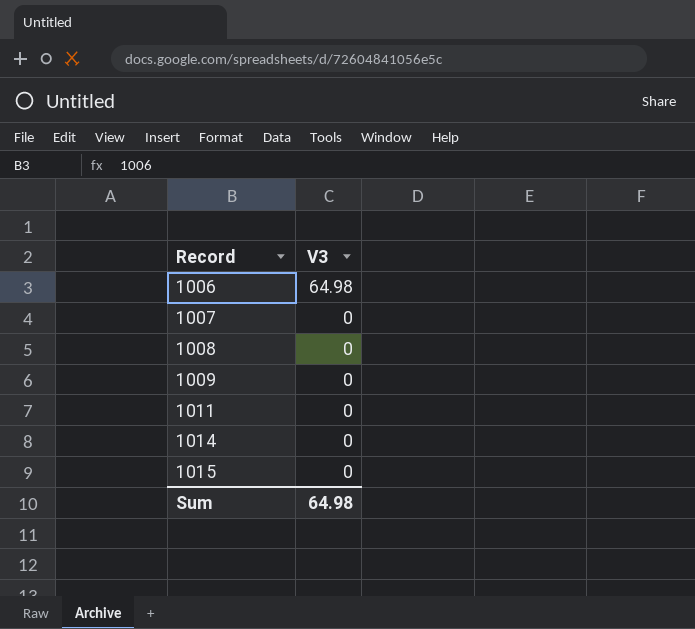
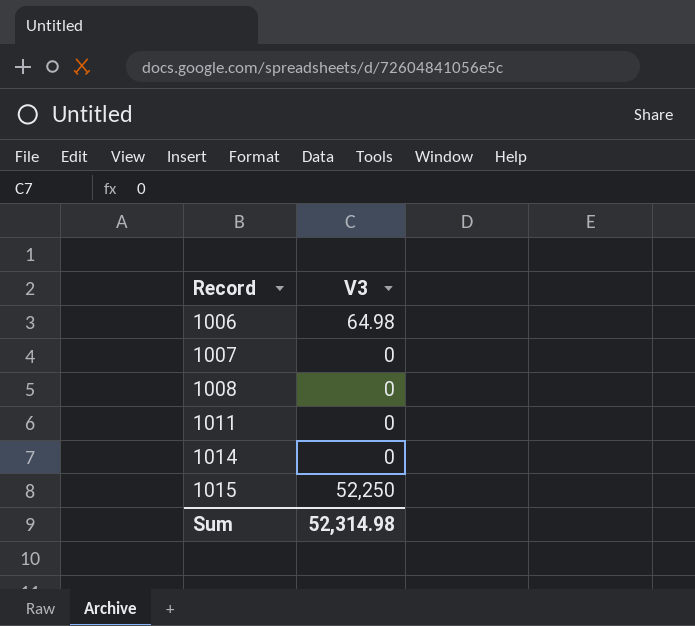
row 1009: 0 -> none
1015 | V3: 0 -> 52,250
Sum | V3: 64.98 -> 52,314.98

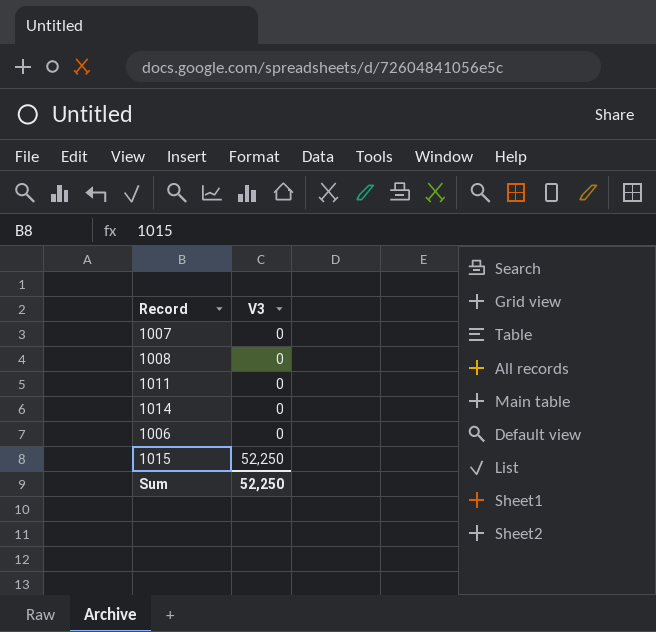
row order: Record ascending -> V3 ascending
1006 | V3: 64.98 -> 0
Sum | V3: 52,314.98 -> 52,250

